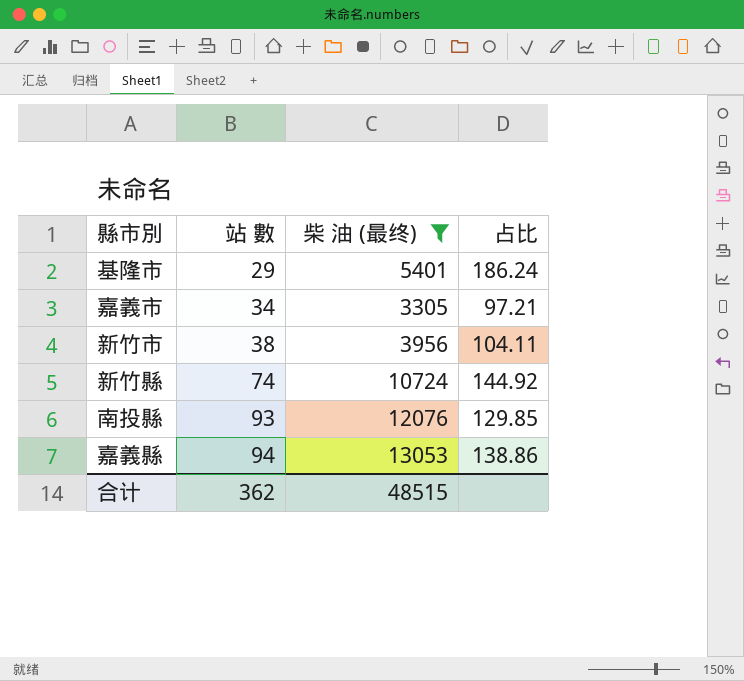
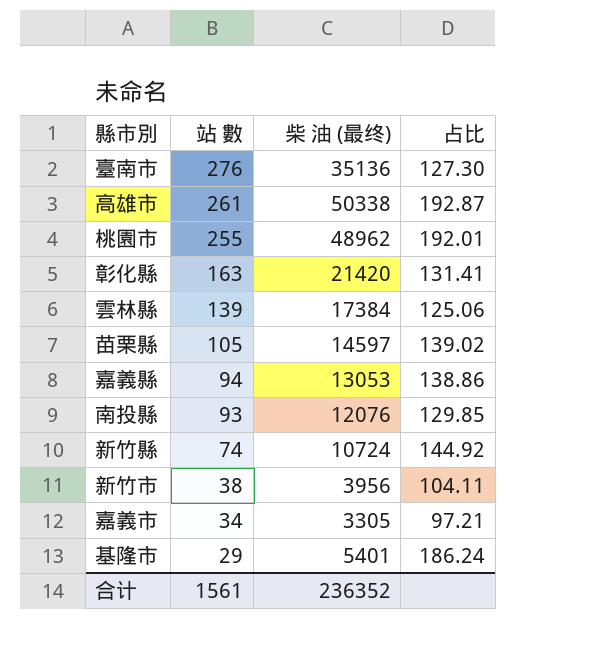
filter: 柴 油 (最终) <= 13053 -> none
row order: 站 數 ascending -> 站 數 descending
合计 | 站 數: 362 -> 1561
合计 | 柴 油 (最终): 48515 -> 236352

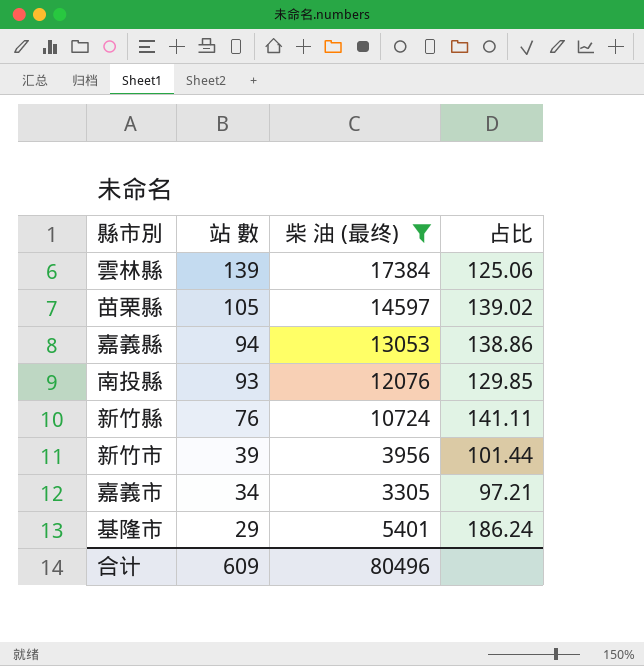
filter: none -> 柴 油 (最终) <= 17384
新竹縣 | 站 數: 74 -> 76
新竹縣 | 占比: 144.92 -> 141.11
新竹市 | 站 數: 38 -> 39
新竹市 | 占比: 104.11 -> 101.44
合计 | 站 數: 1561 -> 609
合计 | 柴 油 (最终): 236352 -> 80496

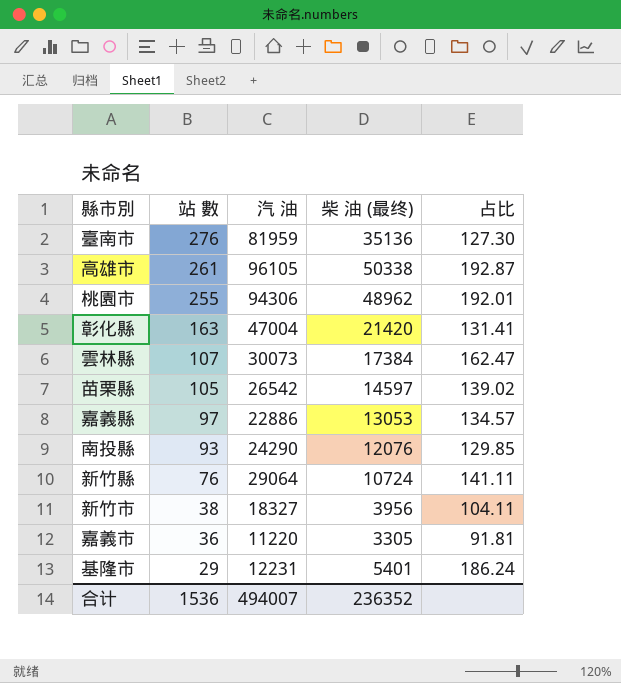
filter: 柴 油 (最终) <= 17384 -> none
column 汽 油 | position: none -> 3
雲林縣 | 站 數: 139 -> 107
雲林縣 | 占比: 125.06 -> 162.47
嘉義縣 | 站 數: 94 -> 97
嘉義縣 | 占比: 138.86 -> 134.57
新竹市 | 站 數: 39 -> 38
新竹市 | 占比: 101.44 -> 104.11
嘉義市 | 站 數: 34 -> 36
嘉義市 | 占比: 97.21 -> 91.81
合计 | 站 數: 609 -> 1536
合计 | 柴 油 (最终): 80496 -> 236352

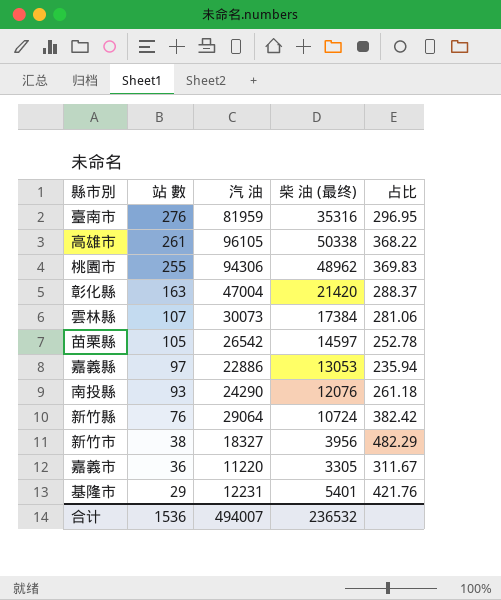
column 占比 | formula: [柴 油 (最终)] / [站 數] -> [汽 油] / [站 數]
臺南市 | 柴 油 (最终): 35136 -> 35316
合计 | 柴 油 (最终): 236352 -> 236532

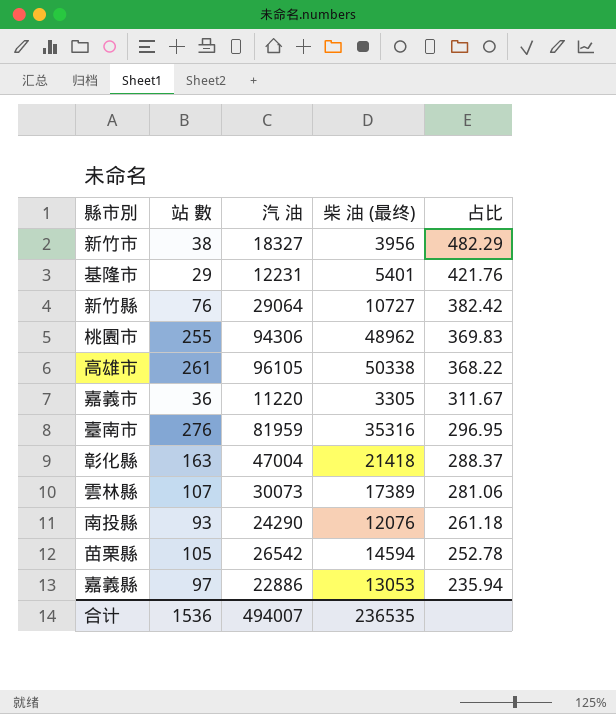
row order: 站 數 descending -> 占比 descending
新竹縣 | 柴 油 (最终): 10724 -> 10727
彰化縣 | 柴 油 (最终): 21420 -> 21418
雲林縣 | 柴 油 (最终): 17384 -> 17389
苗栗縣 | 柴 油 (最终): 14597 -> 14594
合计 | 柴 油 (最终): 236532 -> 236535

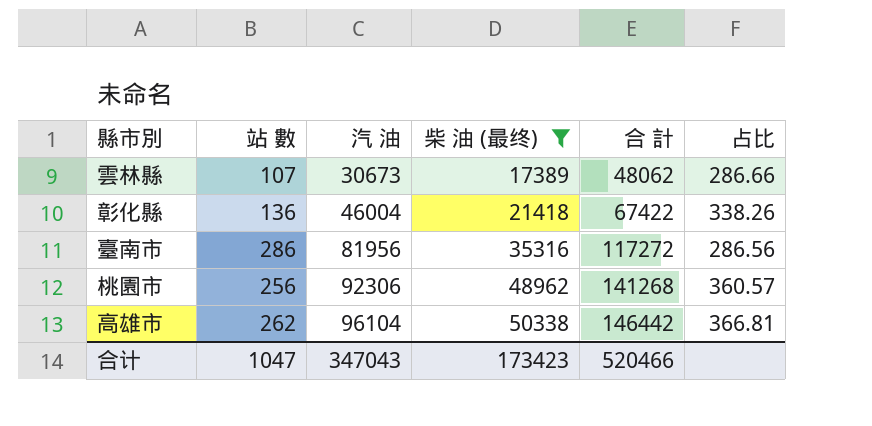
filter: none -> 柴 油 (最终) >= 17389
row order: 占比 descending -> 汽 油 ascending
column 合 計 | formula: none -> [汽 油] + [柴 油 (最终)]
雲林縣 | 汽 油: 30073 -> 30673
雲林縣 | 占比: 281.06 -> 286.66
彰化縣 | 站 數: 163 -> 136
彰化縣 | 汽 油: 47004 -> 46004
彰化縣 | 占比: 288.37 -> 338.26
臺南市 | 站 數: 276 -> 286
臺南市 | 汽 油: 81959 -> 81956
臺南市 | 占比: 296.95 -> 286.56
桃園市 | 站 數: 255 -> 256
桃園市 | 汽 油: 94306 -> 92306
桃園市 | 占比: 369.83 -> 360.57
高雄市 | 站 數: 261 -> 262
高雄市 | 汽 油: 96105 -> 96104
高雄市 | 占比: 368.22 -> 366.81
合计 | 站 數: 1536 -> 1047
合计 | 汽 油: 494007 -> 347043
合计 | 柴 油 (最终): 236535 -> 173423

